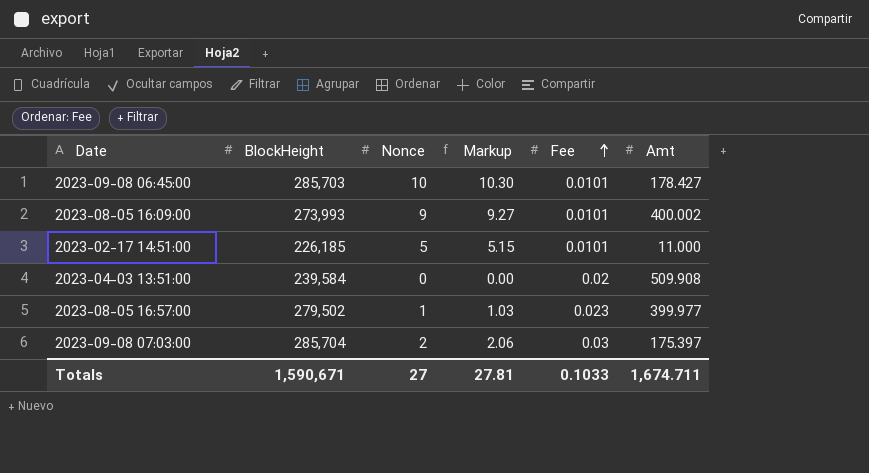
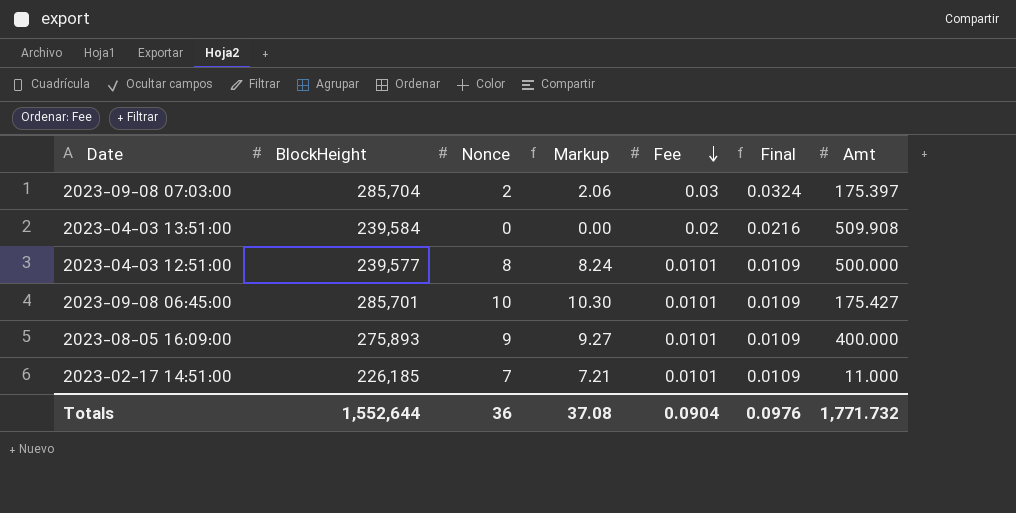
row order: Fee ascending -> Fee descending
column Final | formula: none -> [Fee] * 1.08
row 2023-08-05 16:57:00: 279,502 | 1 | 1.03 | 0.023 | 399.977 -> none
row 2023-04-03 12:51:00: none -> 239,577 | 8 | 8.24 | 0.0101 | 0.0109 | 500.000
2023-09-08 06:45:00 | BlockHeight: 285,703 -> 285,701
2023-09-08 06:45:00 | Amt: 178.427 -> 175.427
2023-08-05 16:09:00 | BlockHeight: 273,993 -> 275,893
2023-08-05 16:09:00 | Amt: 400.002 -> 400.000
2023-02-17 14:51:00 | Nonce: 5 -> 7
2023-02-17 14:51:00 | Markup: 5.15 -> 7.21
Totals | BlockHeight: 1,590,671 -> 1,552,644
Totals | Nonce: 27 -> 36
Totals | Markup: 27.81 -> 37.08
Totals | Fee: 0.1033 -> 0.0904
Totals | Amt: 1,674.711 -> 1,771.732

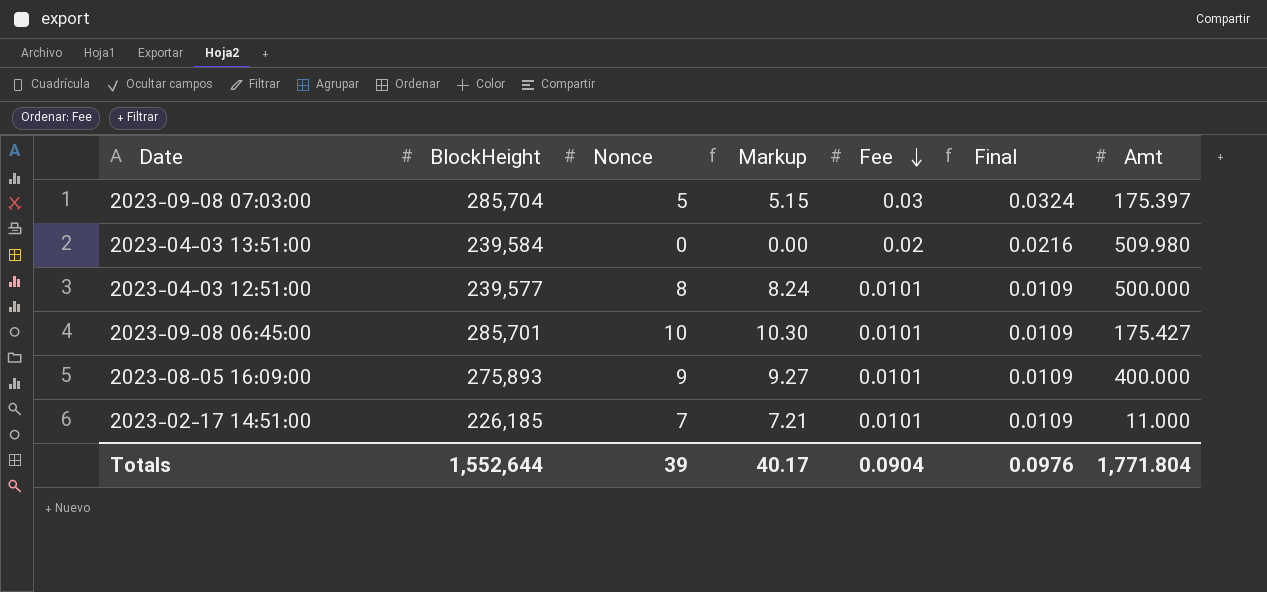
2023-09-08 07:03:00 | Nonce: 2 -> 5
2023-09-08 07:03:00 | Markup: 2.06 -> 5.15
2023-04-03 13:51:00 | Amt: 509.908 -> 509.980
Totals | Nonce: 36 -> 39
Totals | Markup: 37.08 -> 40.17
Totals | Amt: 1,771.732 -> 1,771.804

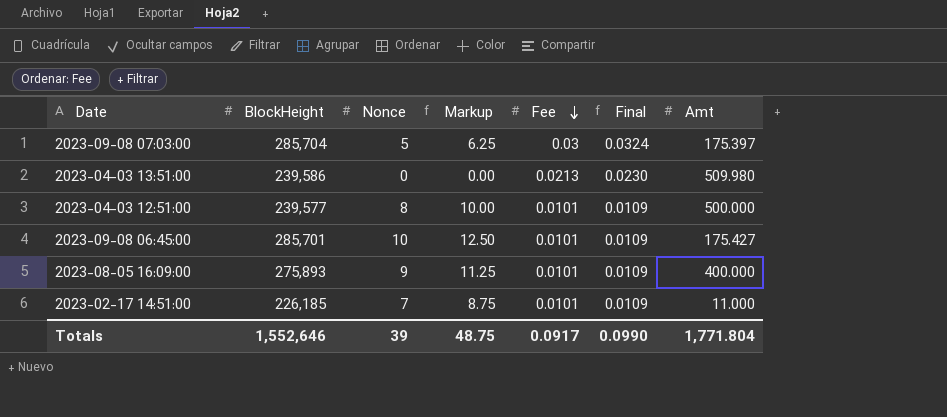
column Markup | formula: [Nonce] * 1.03 -> [Nonce] * 1.25
2023-04-03 13:51:00 | BlockHeight: 239,584 -> 239,586
2023-04-03 13:51:00 | Fee: 0.02 -> 0.0213
2023-04-03 13:51:00 | Final: 0.0216 -> 0.0230
Totals | BlockHeight: 1,552,644 -> 1,552,646
Totals | Markup: 40.17 -> 48.75
Totals | Fee: 0.0904 -> 0.0917
Totals | Final: 0.0976 -> 0.0990

